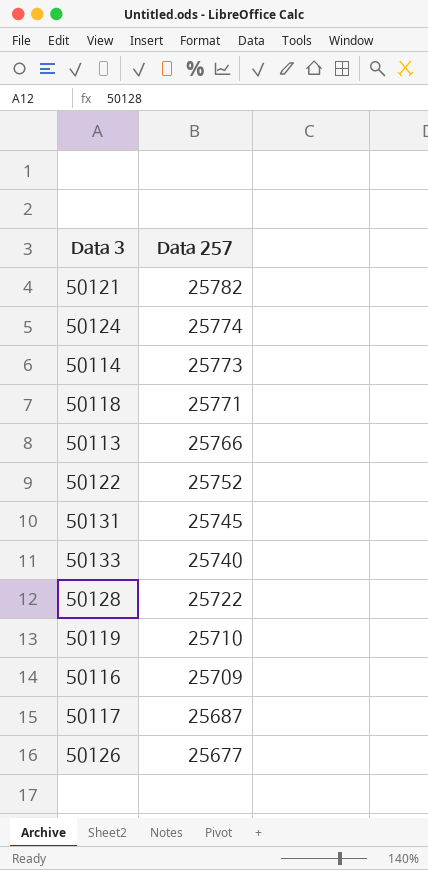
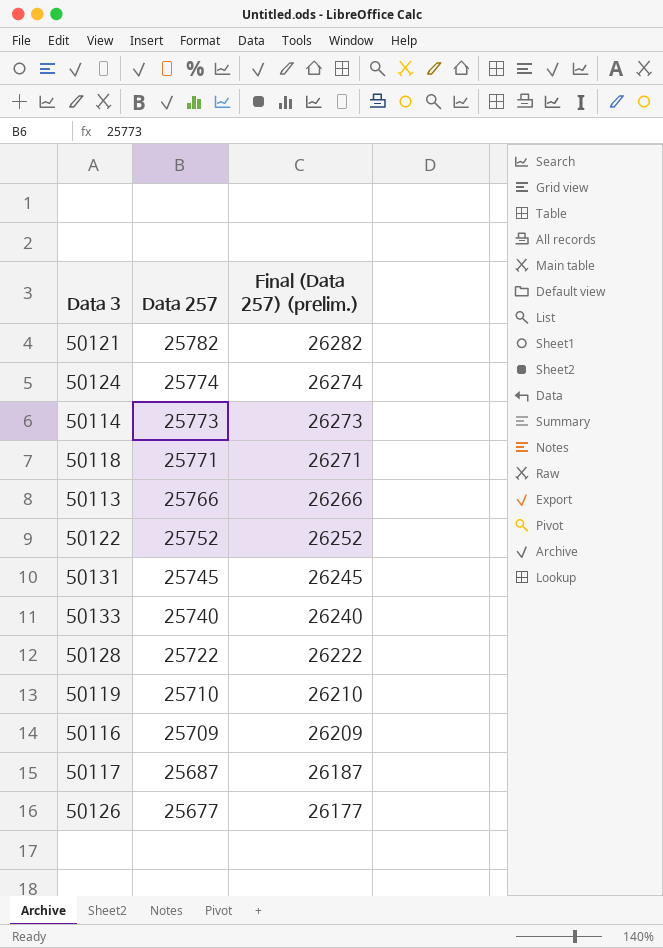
column Final (Data 257) (prelim.) | formula: none -> [Data 257] + 500

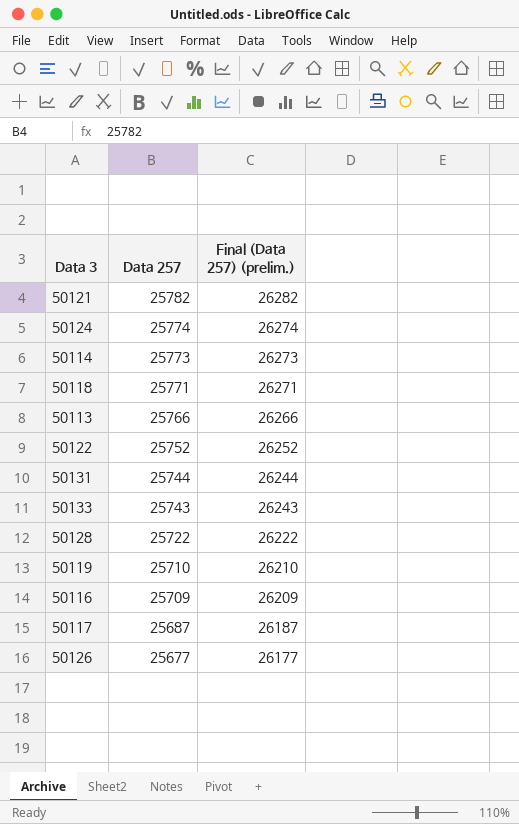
50131 | Data 257: 25745 -> 25744
50131 | Final (Data 257) (prelim.): 26245 -> 26244
50133 | Data 257: 25740 -> 25743
50133 | Final (Data 257) (prelim.): 26240 -> 26243

